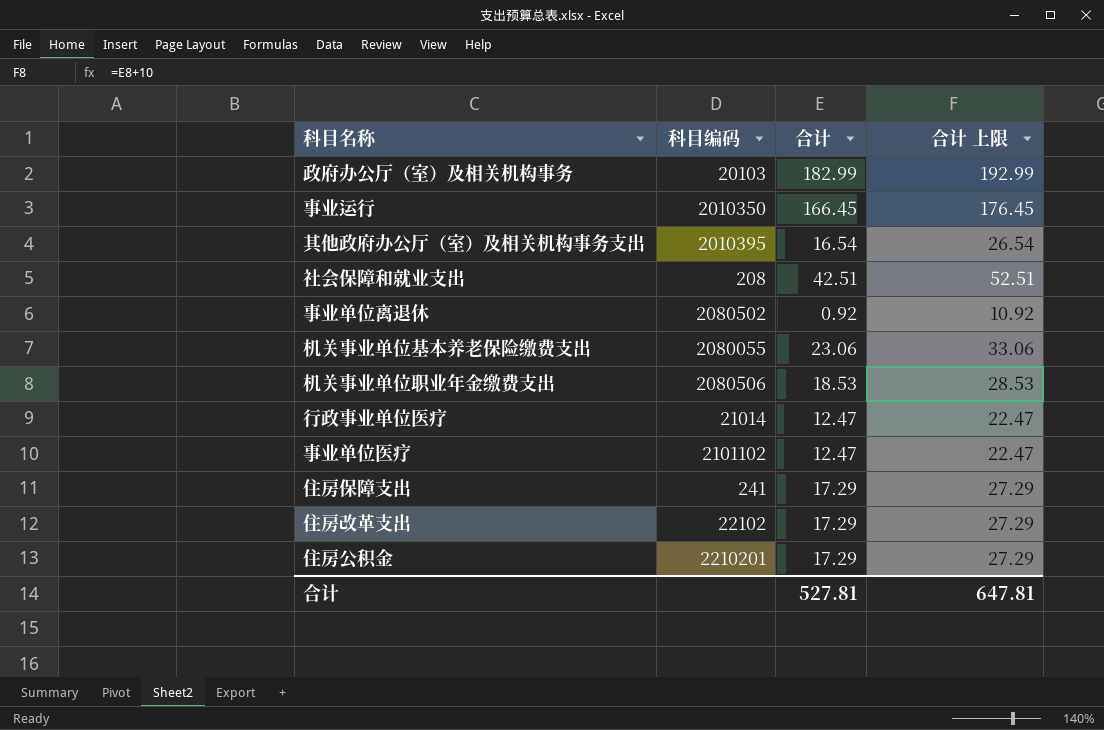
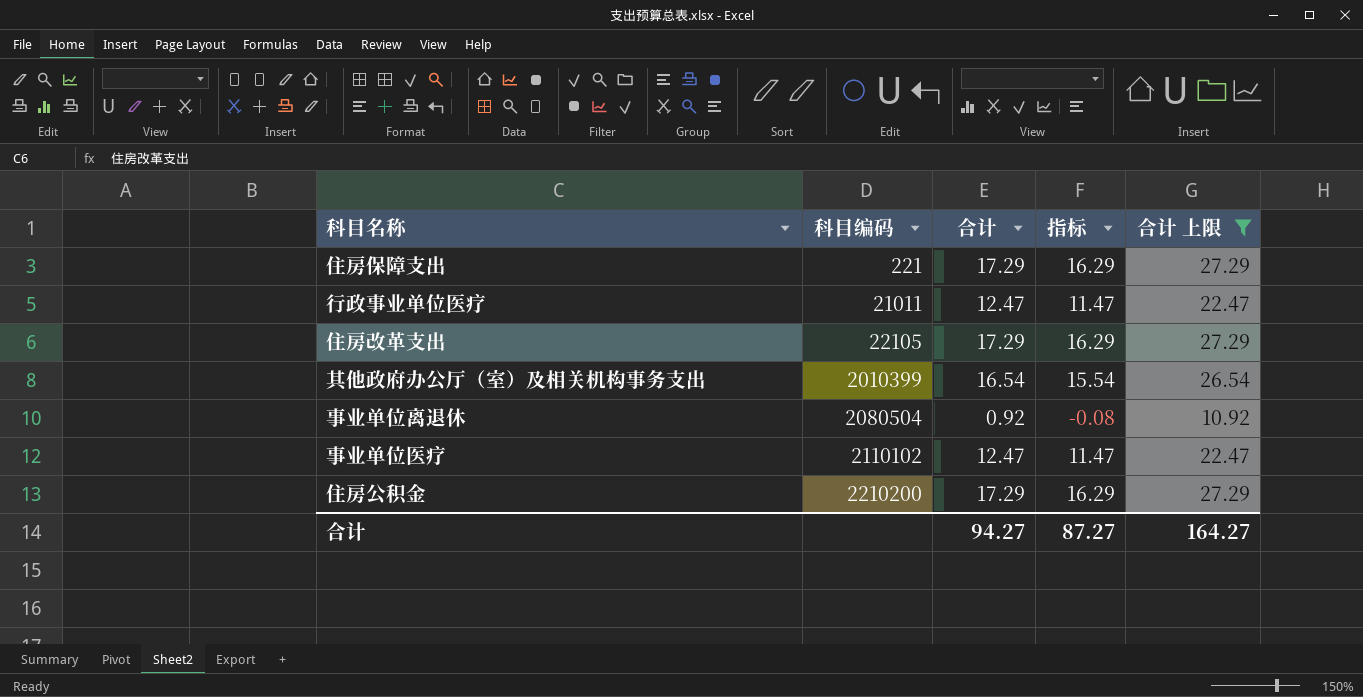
filter: none -> 合计 上限 <= 27.29
row order: none -> 科目编码 ascending
column 指标 | formula: none -> [合计] - 1
住房保障支出 | 科目编码: 241 -> 221
行政事业单位医疗 | 科目编码: 21014 -> 21011
住房改革支出 | 科目编码: 22102 -> 22105
其他政府办公厅（室）及相关机构事务支出 | 科目编码: 2010395 -> 2010399
事业单位离退休 | 科目编码: 2080502 -> 2080504
事业单位医疗 | 科目编码: 2101102 -> 2110102
住房公积金 | 科目编码: 2210201 -> 2210200
合计 | 合计: 527.81 -> 94.27
合计 | 合计 上限: 647.81 -> 164.27

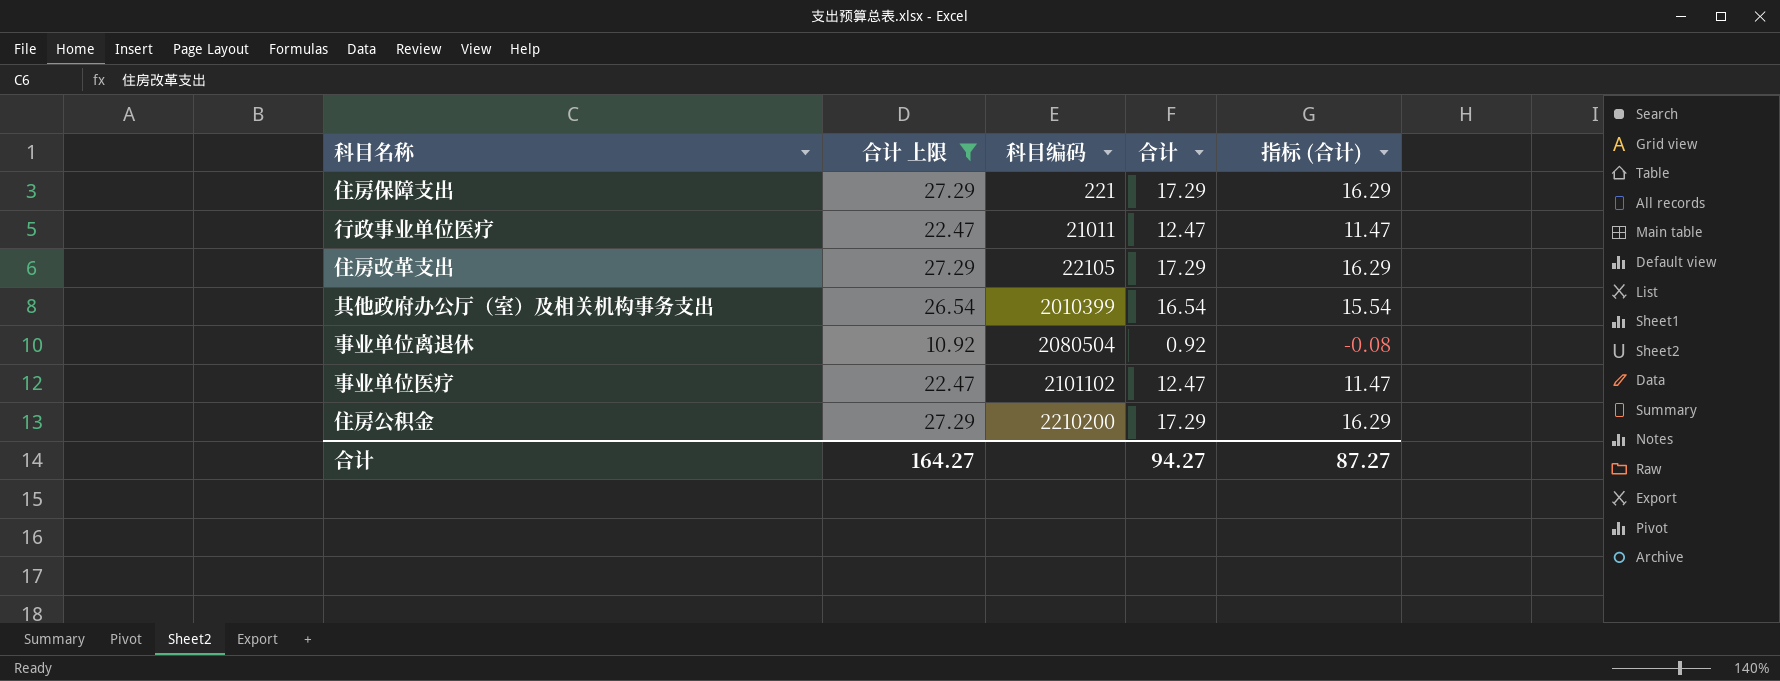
column 合计 上限 | position: 5 -> 2
column name: 指标 -> 指标 (合计)
事业单位医疗 | 科目编码: 2110102 -> 2101102

